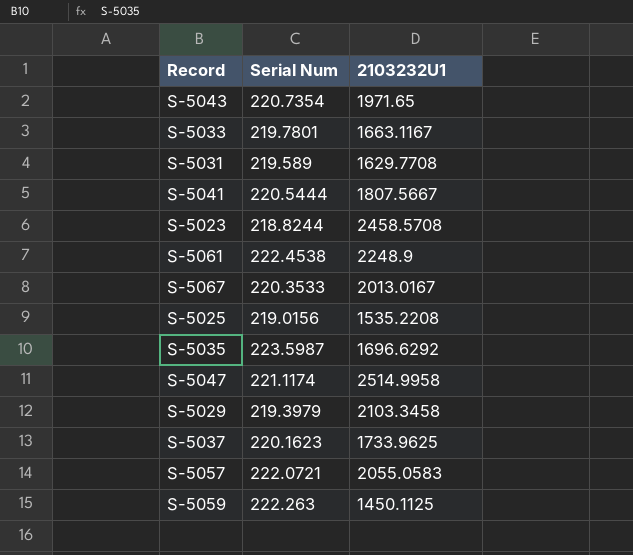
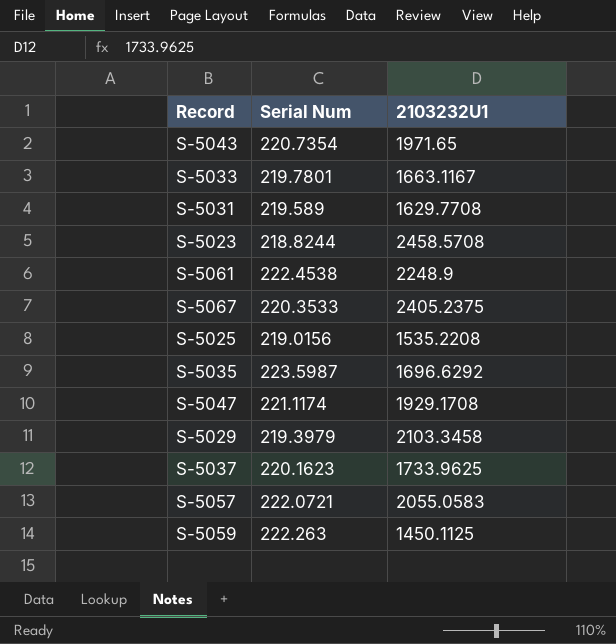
row S-5041: 220.5444 | 1807.5667 -> none
S-5067 | 2103232U1: 2013.0167 -> 2405.2375
S-5047 | 2103232U1: 2514.9958 -> 1929.1708

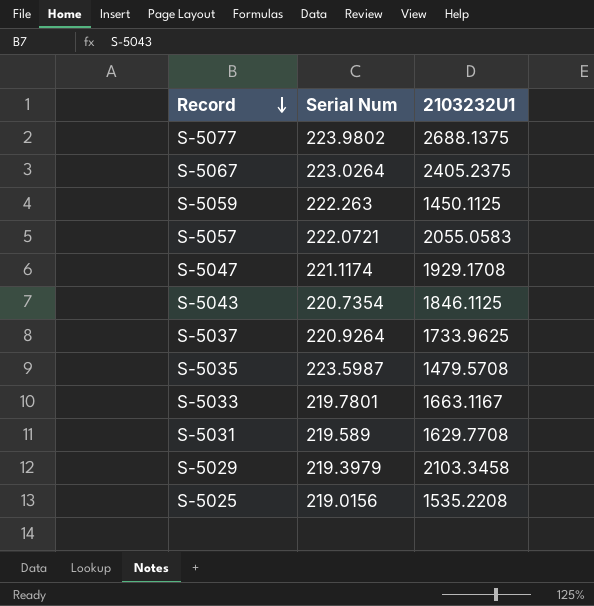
row order: none -> Record descending
row S-5023: 218.8244 | 2458.5708 -> none
row S-5061: 222.4538 | 2248.9 -> none
row S-5077: none -> 223.9802 | 2688.1375
S-5067 | Serial Num: 220.3533 -> 223.0264
S-5043 | 2103232U1: 1971.65 -> 1846.1125
S-5037 | Serial Num: 220.1623 -> 220.9264
S-5035 | 2103232U1: 1696.6292 -> 1479.5708

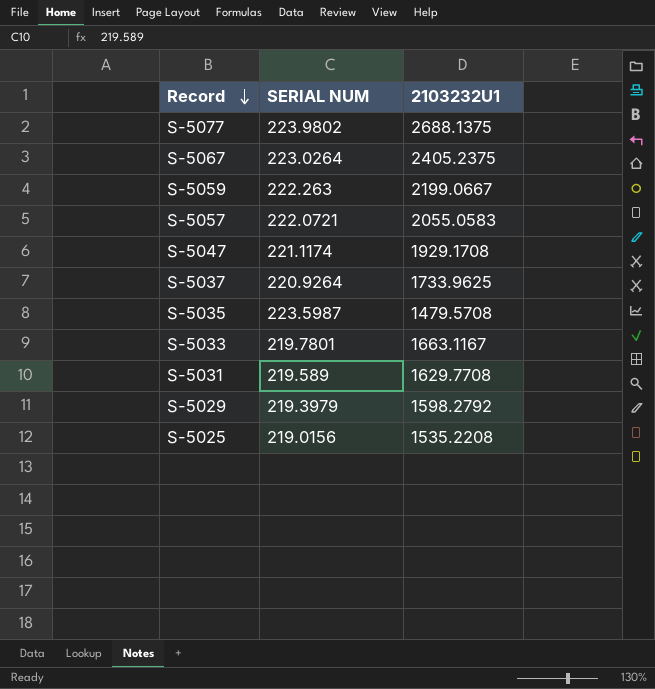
column name: Serial Num -> SERIAL NUM
row S-5043: 220.7354 | 1846.1125 -> none
S-5059 | 2103232U1: 1450.1125 -> 2199.0667
S-5029 | 2103232U1: 2103.3458 -> 1598.2792

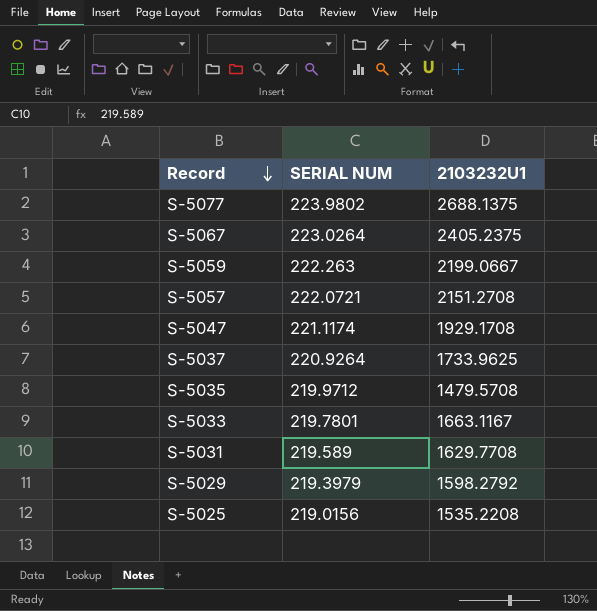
S-5057 | 2103232U1: 2055.0583 -> 2151.2708
S-5035 | SERIAL NUM: 223.5987 -> 219.9712

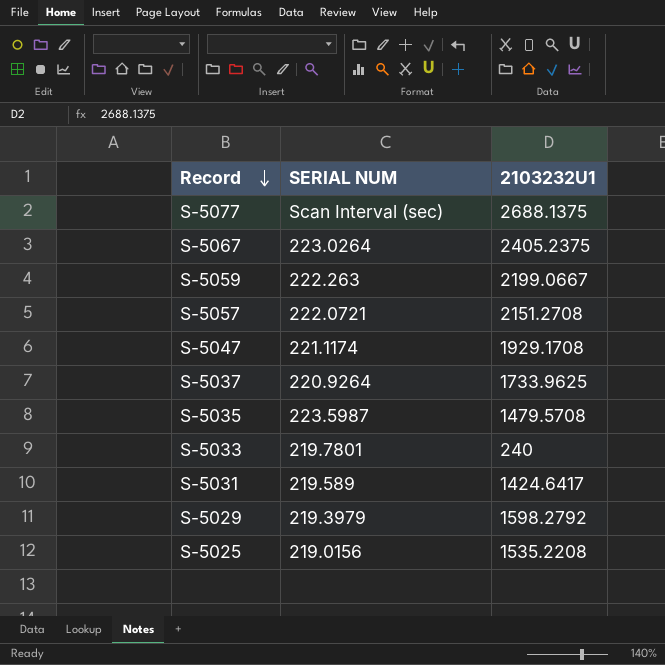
S-5077 | SERIAL NUM: 223.9802 -> Scan Interval (sec)
S-5035 | SERIAL NUM: 219.9712 -> 223.5987
S-5033 | 2103232U1: 1663.1167 -> 240
S-5031 | 2103232U1: 1629.7708 -> 1424.6417

